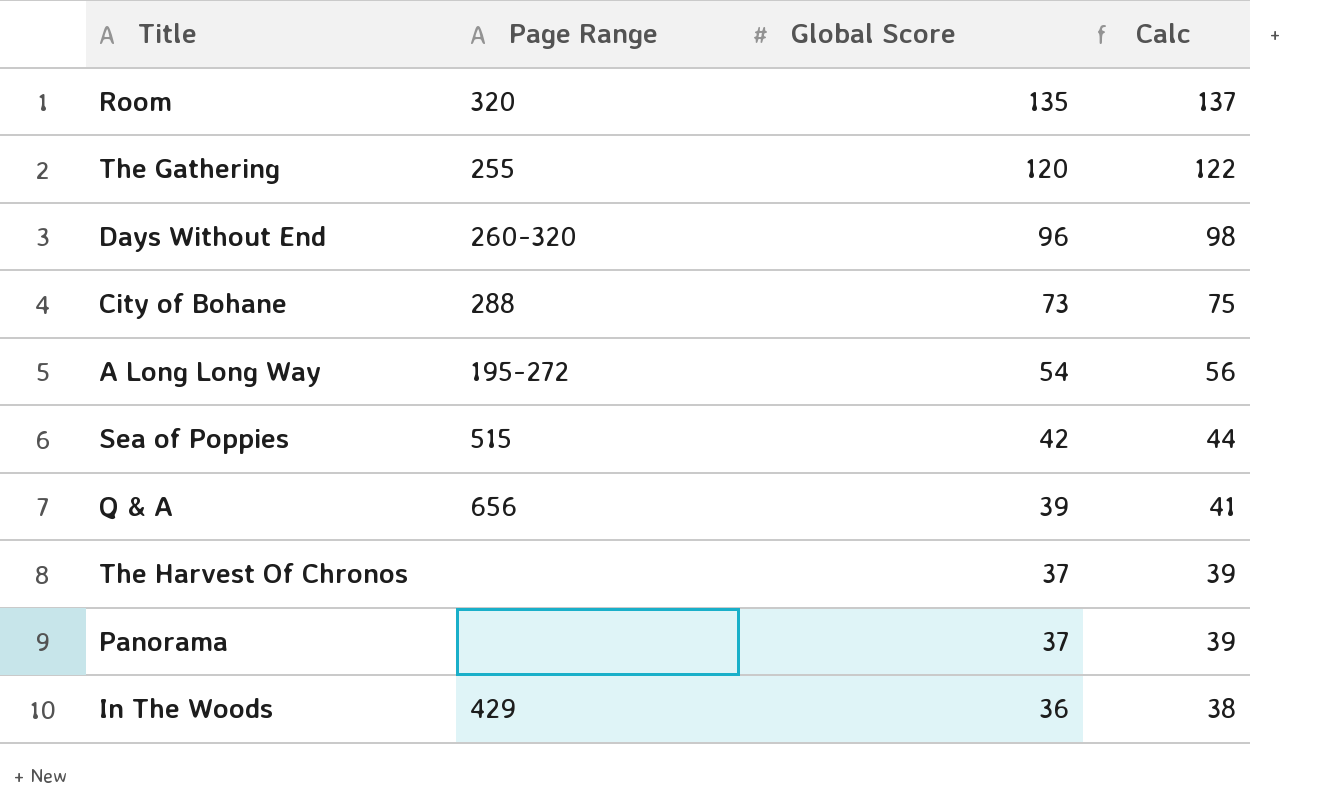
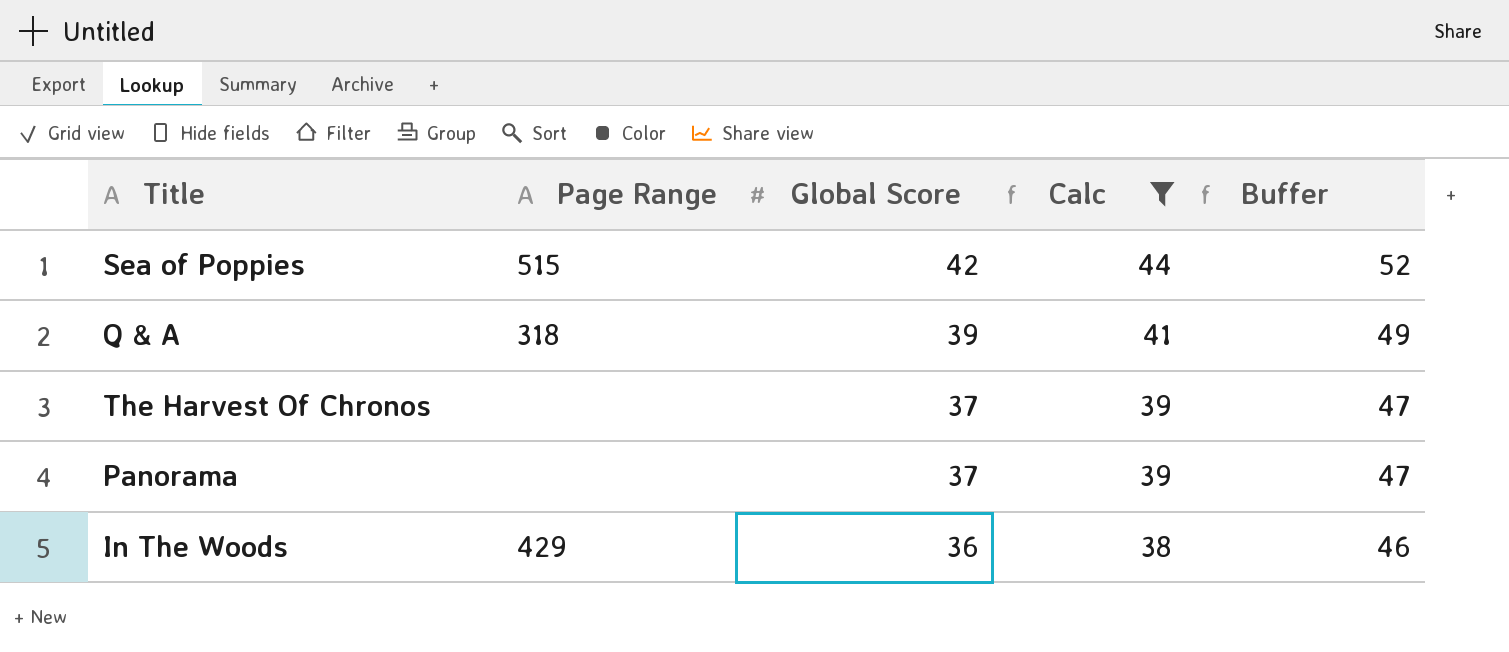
filter: none -> Calc <= 44
column Buffer | formula: none -> [Global Score] + 10
Q & A | Page Range: 656 -> 318

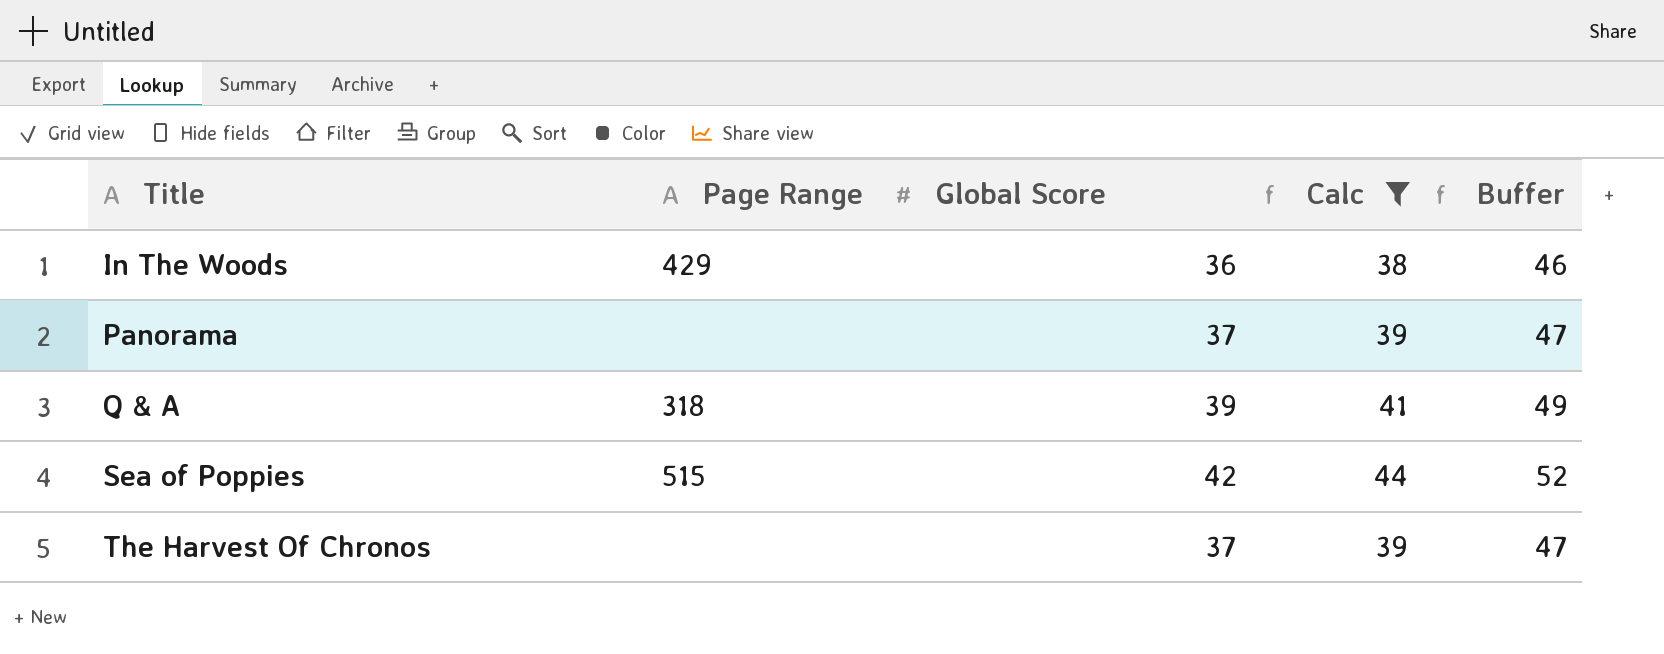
row order: Global Score descending -> Title ascending

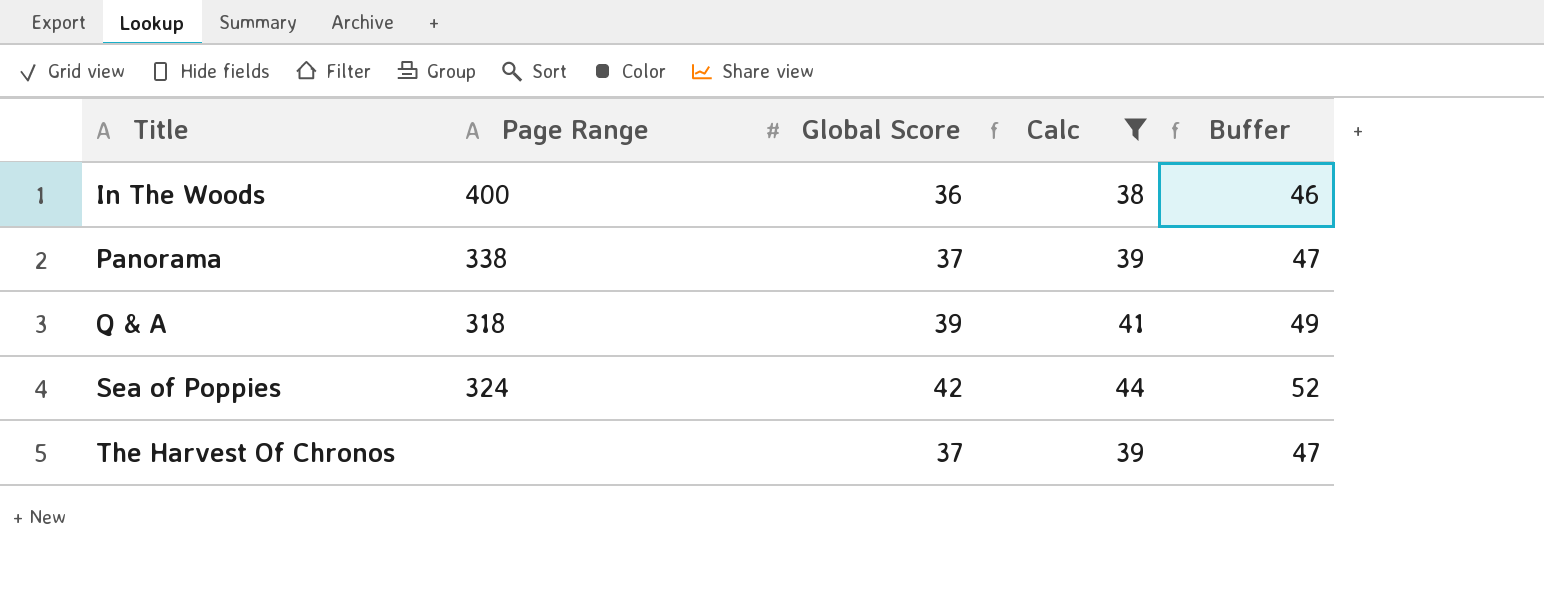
In The Woods | Page Range: 429 -> 400
Panorama | Page Range: none -> 338
Sea of Poppies | Page Range: 515 -> 324

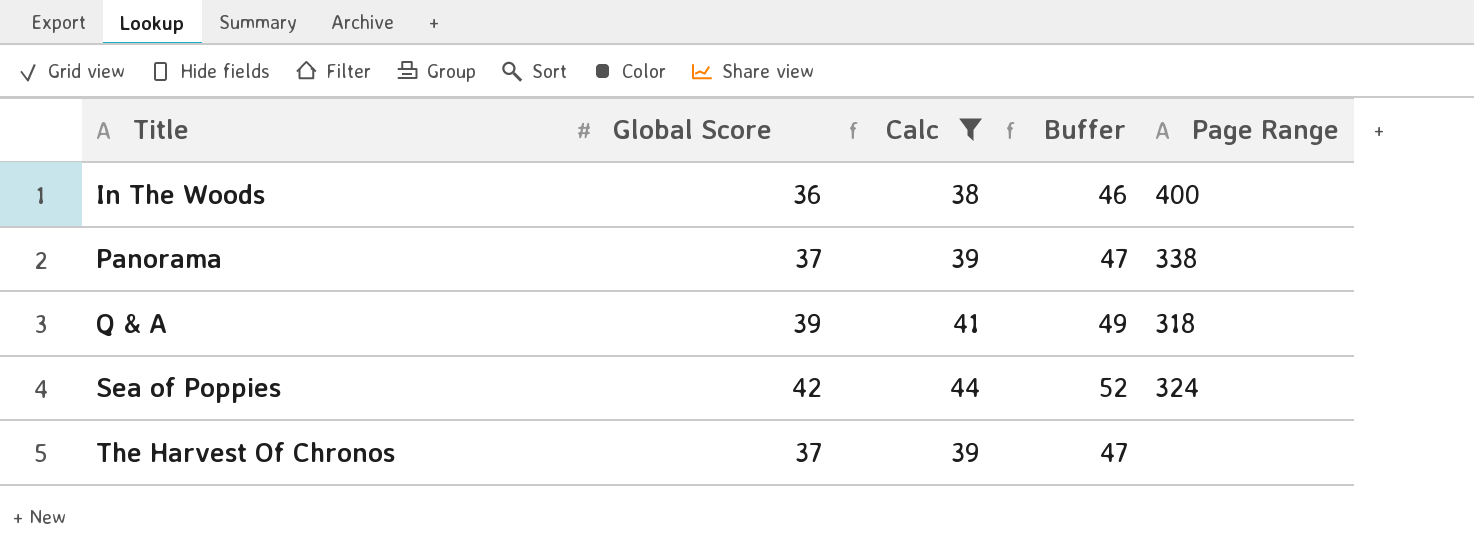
column Page Range | position: 2 -> 5

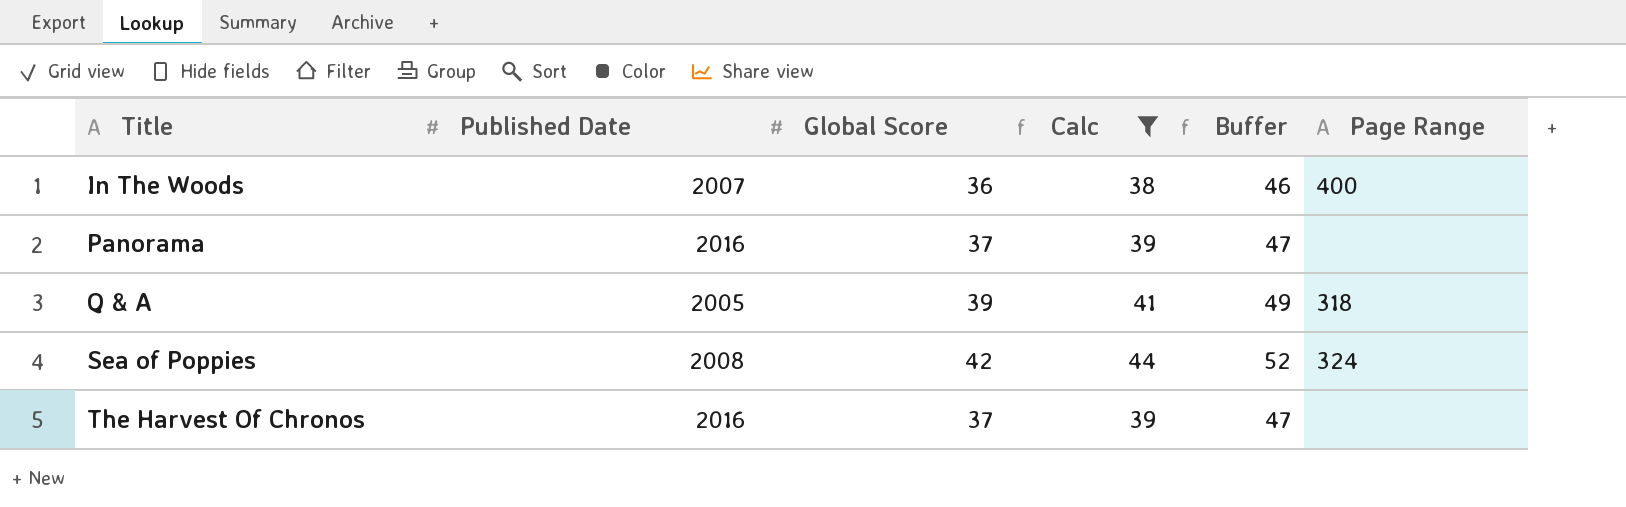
column Published Date | position: none -> 2
Panorama | Page Range: 338 -> none

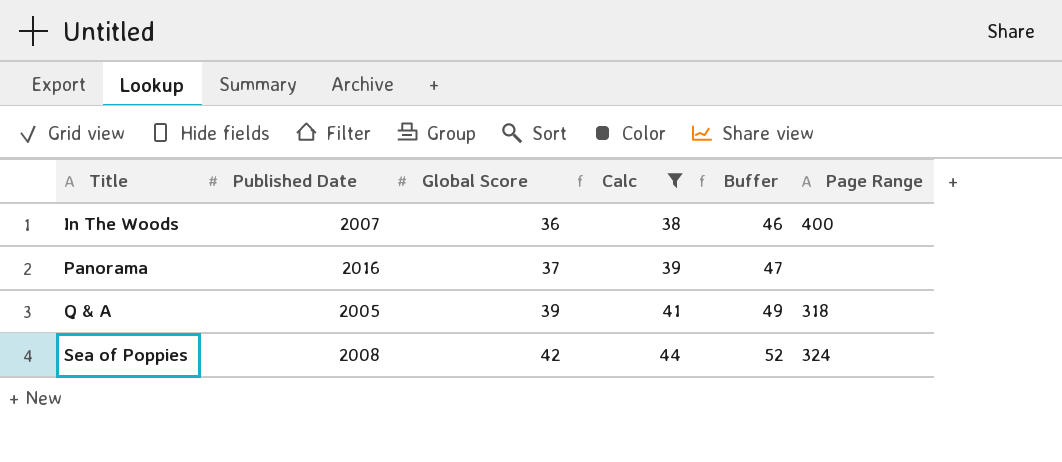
row The Harvest Of Chronos: 2016 | 37 | 39 | 47 | none -> none

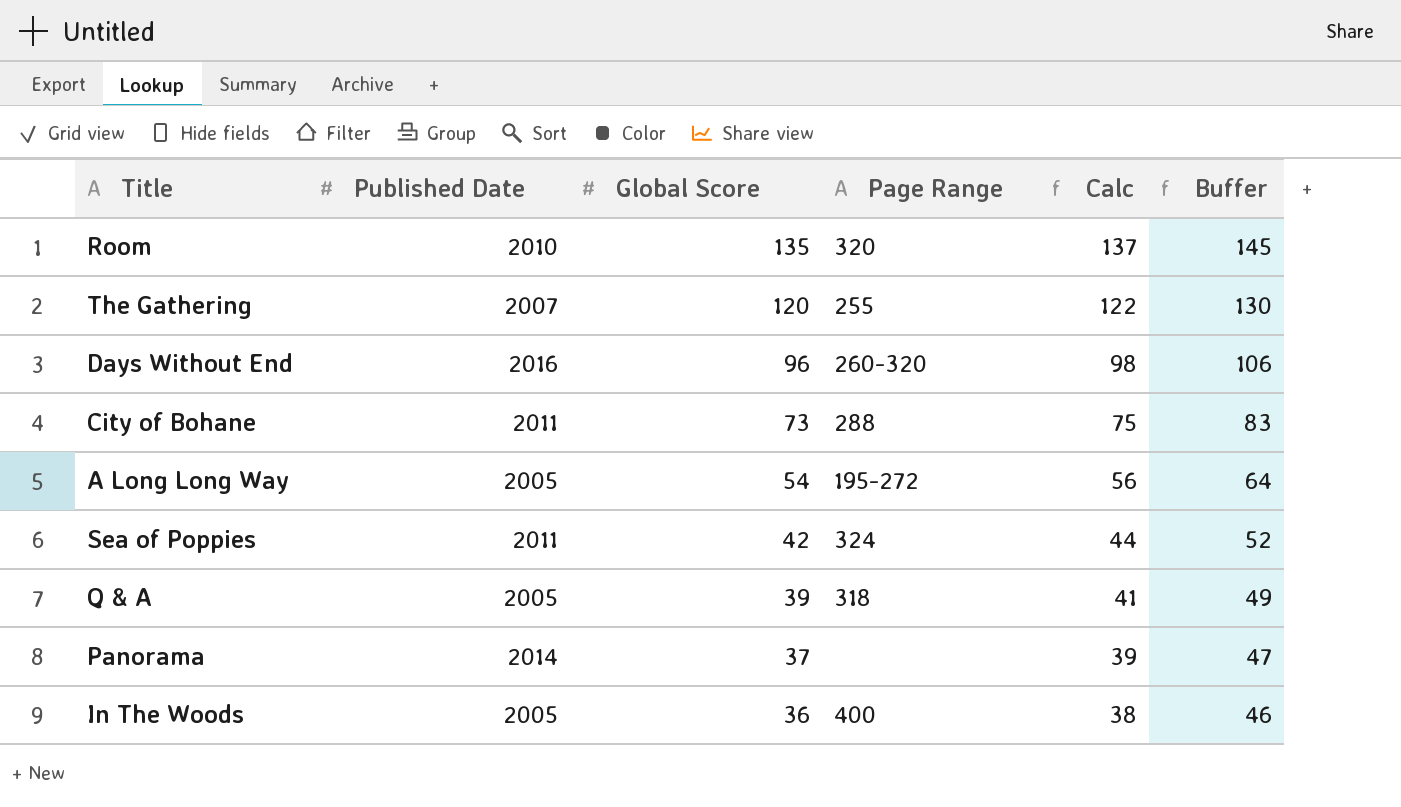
filter: Calc <= 44 -> none
row order: Title ascending -> Global Score descending
column Page Range | position: 6 -> 4
Sea of Poppies | Published Date: 2008 -> 2011
Panorama | Published Date: 2016 -> 2014
In The Woods | Published Date: 2007 -> 2005

